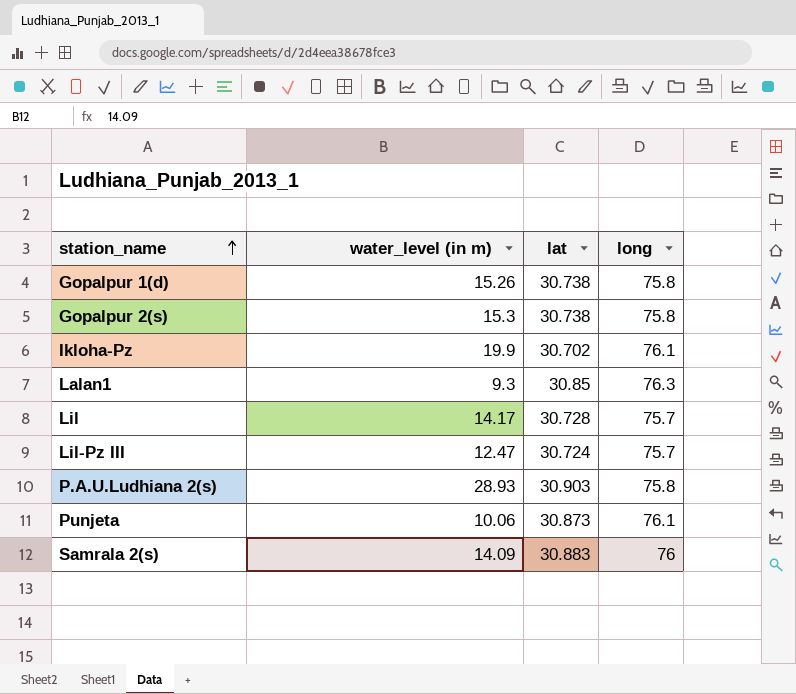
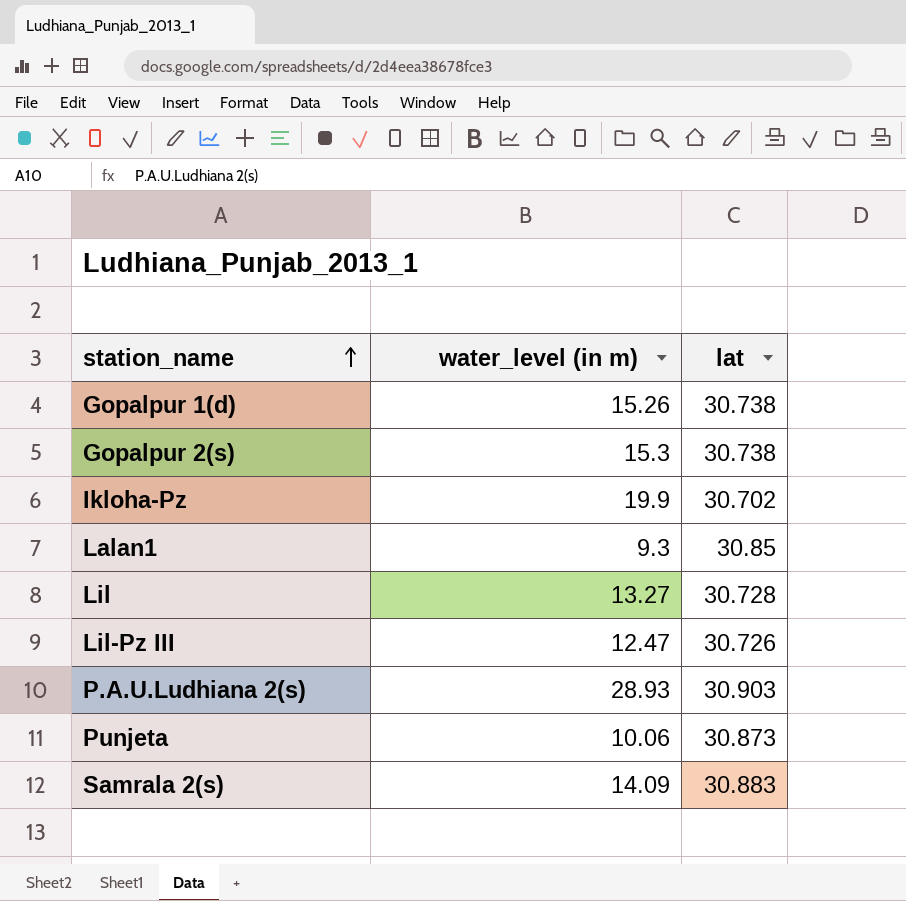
column long | position: 4 -> none
Lil | water_level (in m): 14.17 -> 13.27
Lil-Pz III | lat: 30.724 -> 30.726

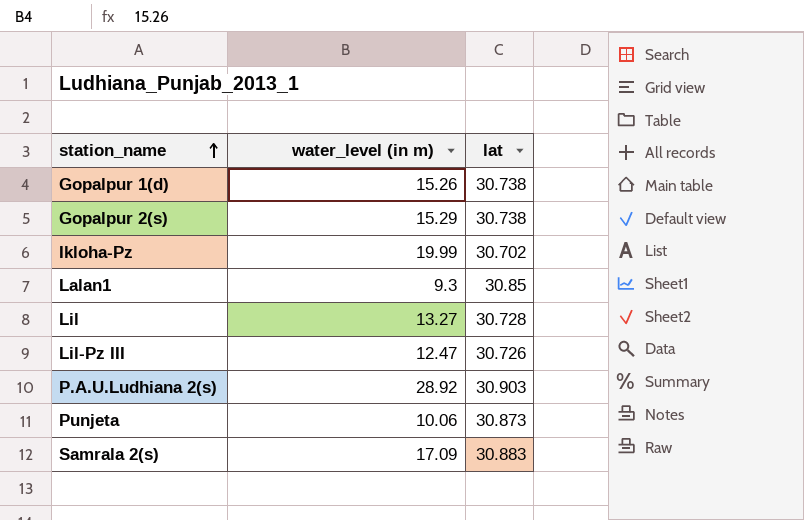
Gopalpur 2(s) | water_level (in m): 15.3 -> 15.29
Ikloha-Pz | water_level (in m): 19.9 -> 19.99
P.A.U.Ludhiana 2(s) | water_level (in m): 28.93 -> 28.92
Samrala 2(s) | water_level (in m): 14.09 -> 17.09

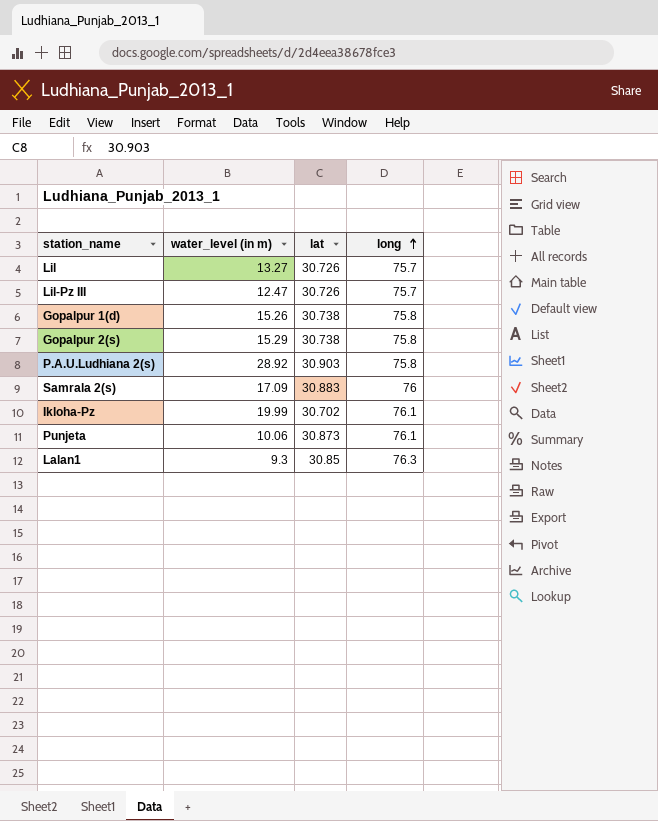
row order: station_name ascending -> long ascending
column long | position: none -> 4
Lil | lat: 30.728 -> 30.726

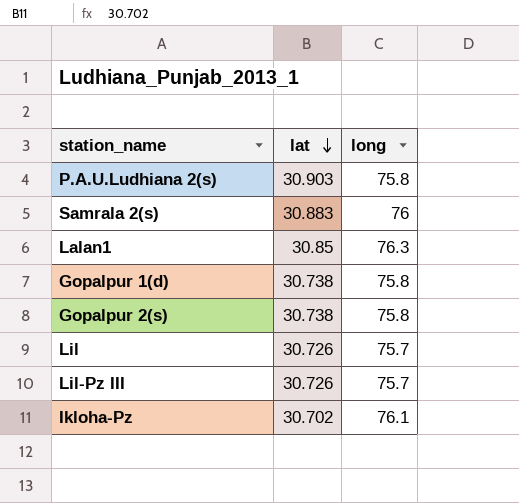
row order: long ascending -> lat descending
column water_level (in m) | position: 2 -> none
row Punjeta: 10.06 | 30.873 | 76.1 -> none

